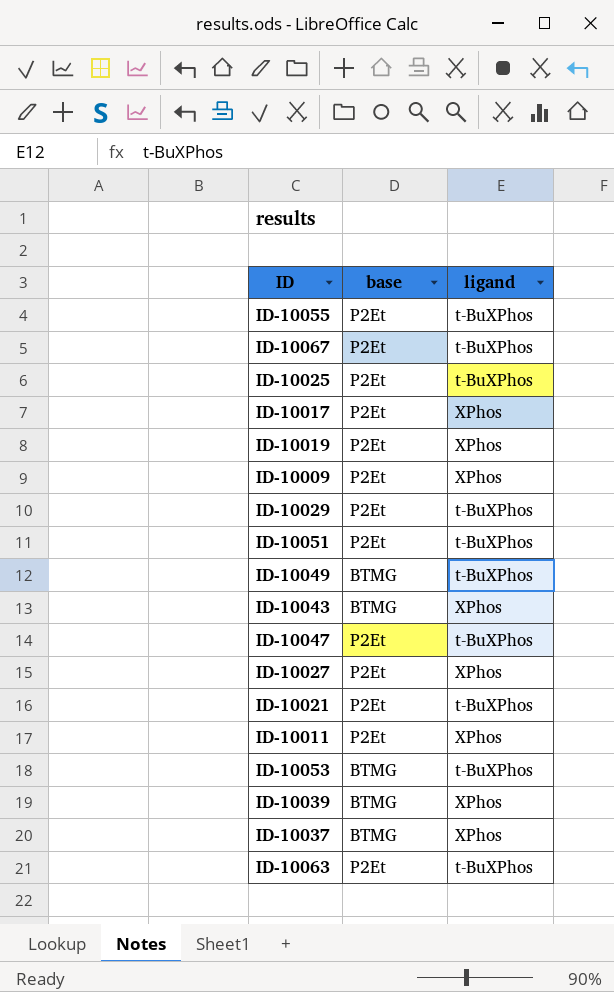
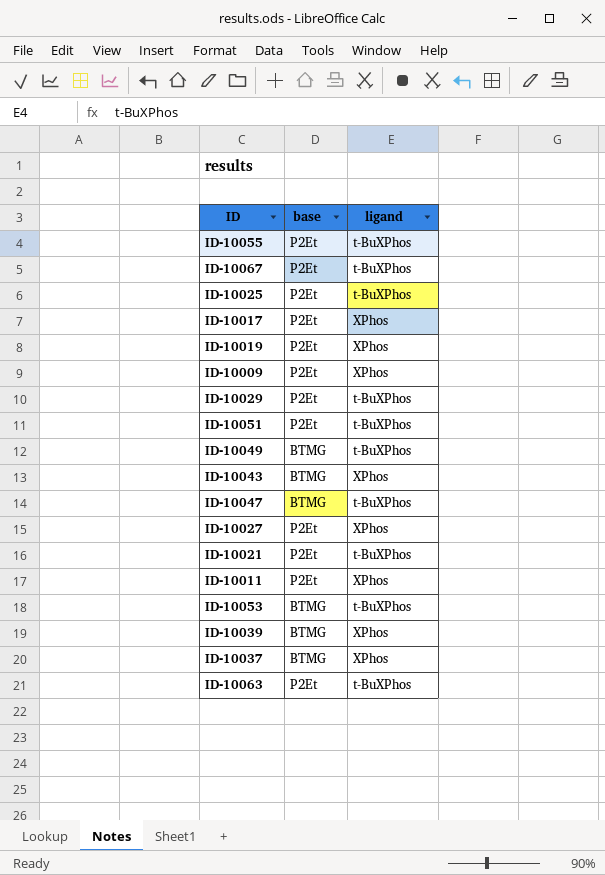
ID-10047 | base: P2Et -> BTMG

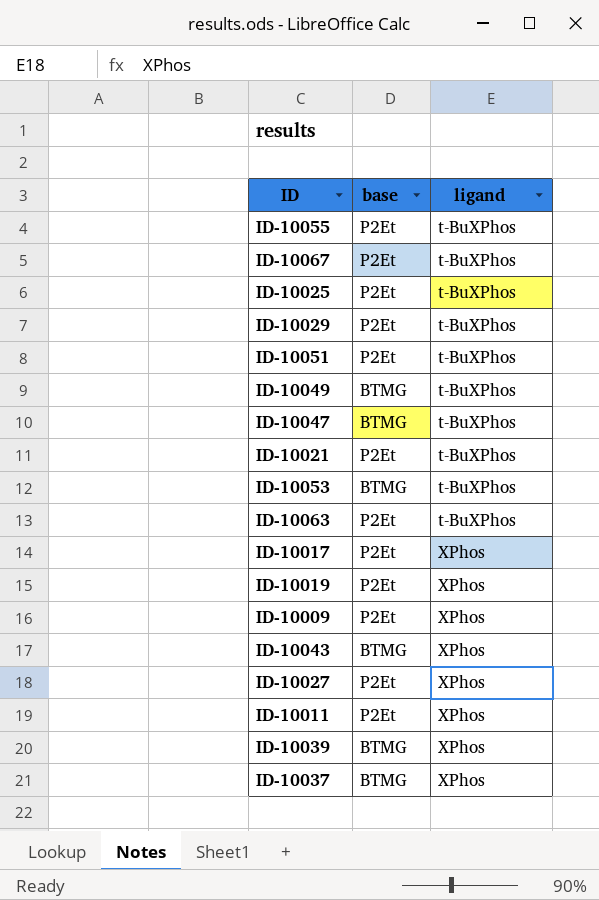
row order: none -> ligand ascending

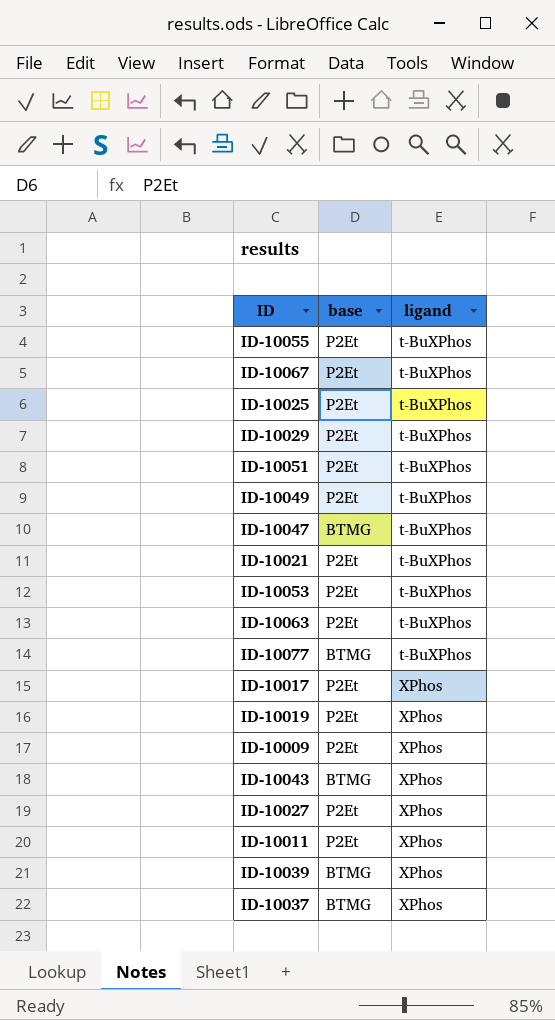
ID-10049 | base: BTMG -> P2Et
ID-10053 | base: BTMG -> P2Et
row ID-10077: none -> BTMG | t-BuXPhos

